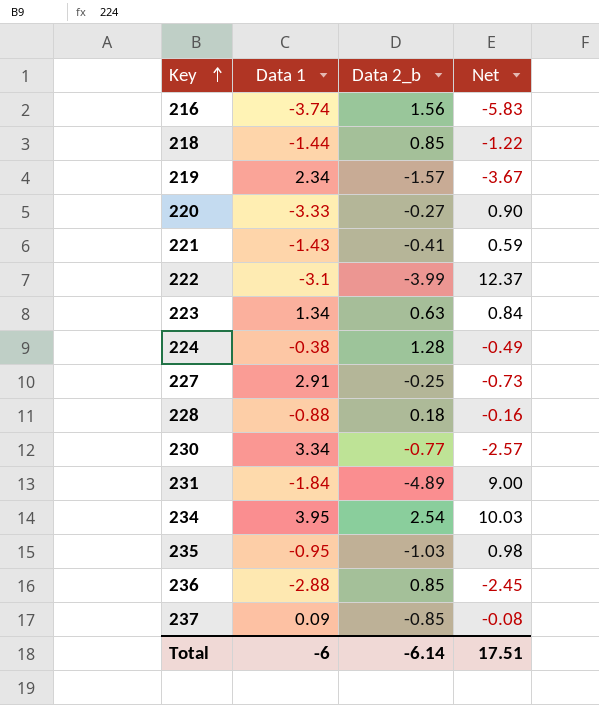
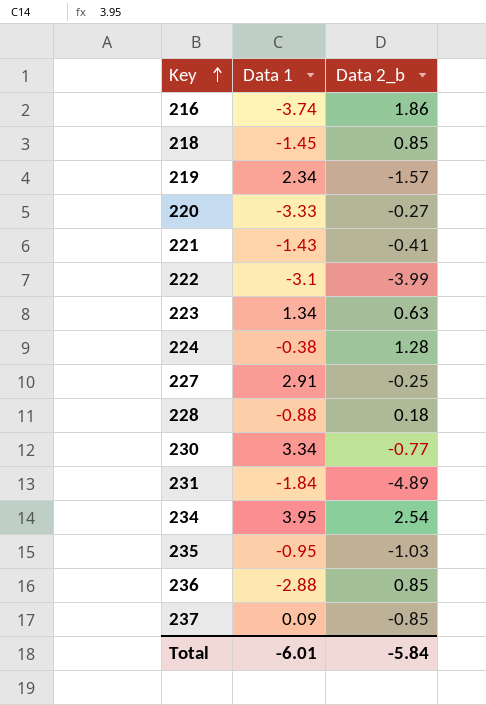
column Net | formula: [Data 1] * [Data 2_b] -> none
216 | Data 2_b: 1.56 -> 1.86
218 | Data 1: -1.44 -> -1.45
Total | Data 1: -6 -> -6.01
Total | Data 2_b: -6.14 -> -5.84

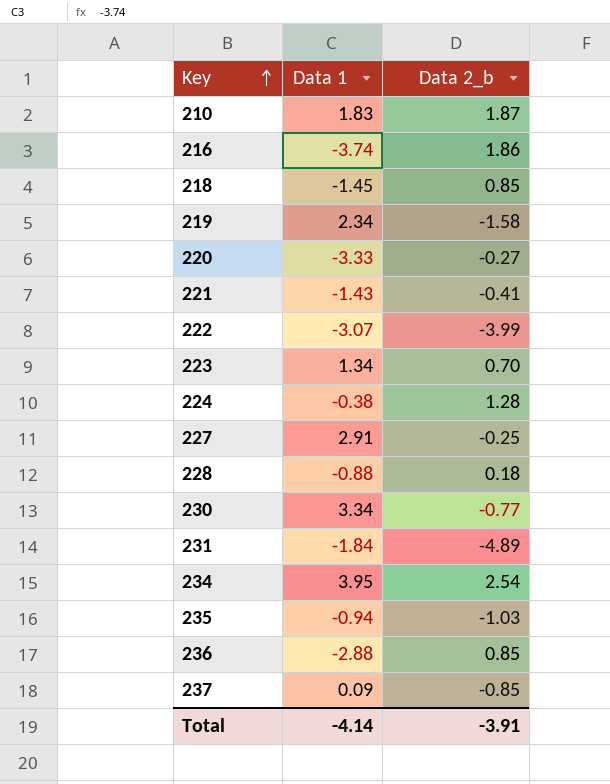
row 210: none -> 1.83 | 1.87
219 | Data 2_b: -1.57 -> -1.58
222 | Data 1: -3.1 -> -3.07
223 | Data 2_b: 0.63 -> 0.70
235 | Data 1: -0.95 -> -0.94
Total | Data 1: -6.01 -> -4.14
Total | Data 2_b: -5.84 -> -3.91

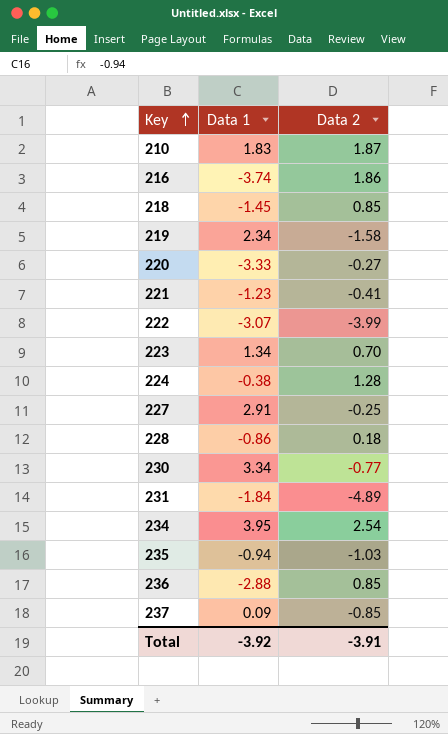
column name: Data 2_b -> Data 2
221 | Data 1: -1.43 -> -1.23
228 | Data 1: -0.88 -> -0.86
Total | Data 1: -4.14 -> -3.92

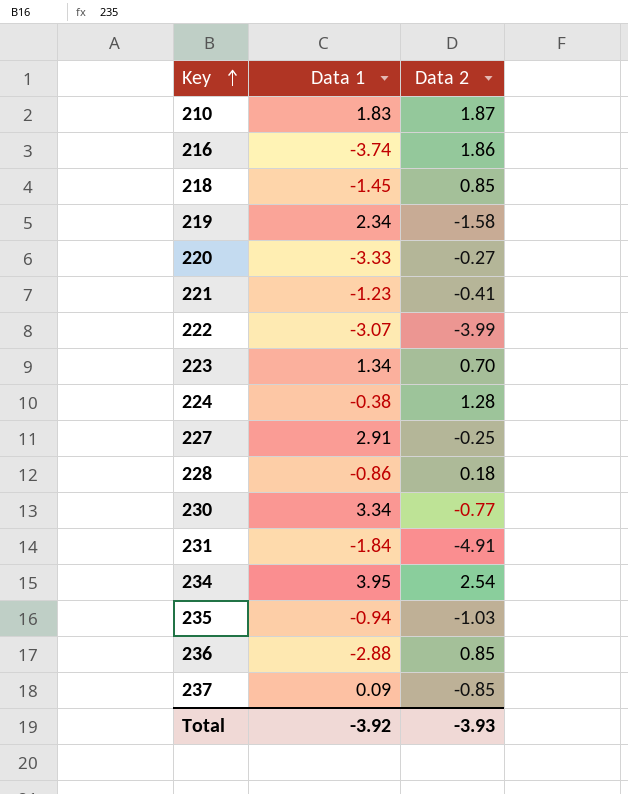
231 | Data 2: -4.89 -> -4.91
Total | Data 2: -3.91 -> -3.93

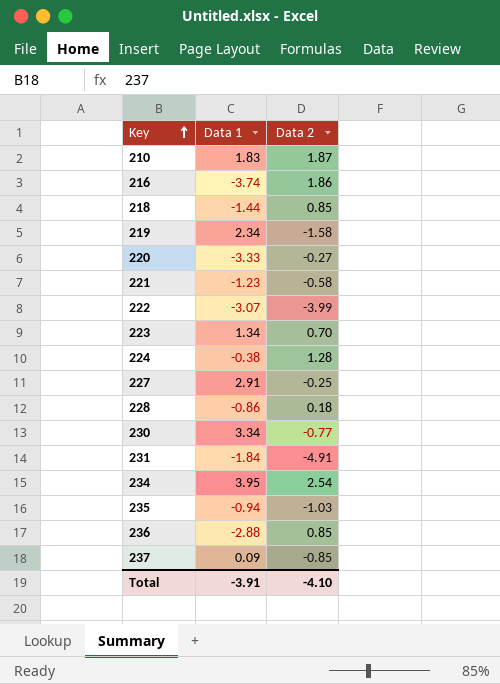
218 | Data 1: -1.45 -> -1.44
221 | Data 2: -0.41 -> -0.58
Total | Data 1: -3.92 -> -3.91
Total | Data 2: -3.93 -> -4.10

